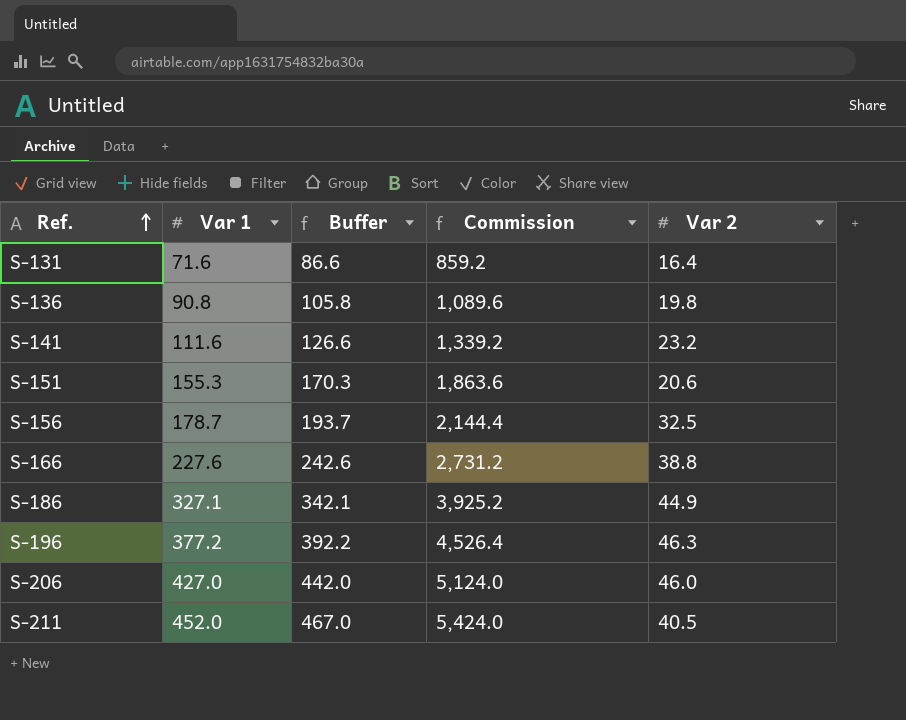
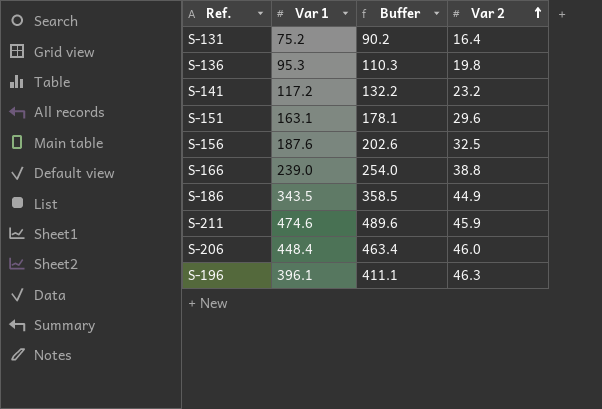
row order: Ref. ascending -> Var 2 ascending
column Commission | formula: [Var 1] * 12 -> none
S-131 | Var 1: 71.6 -> 75.2
S-131 | Buffer: 86.6 -> 90.2
S-136 | Var 1: 90.8 -> 95.3
S-136 | Buffer: 105.8 -> 110.3
S-141 | Var 1: 111.6 -> 117.2
S-141 | Buffer: 126.6 -> 132.2
S-151 | Var 1: 155.3 -> 163.1
S-151 | Buffer: 170.3 -> 178.1
S-151 | Var 2: 20.6 -> 29.6
S-156 | Var 1: 178.7 -> 187.6
S-156 | Buffer: 193.7 -> 202.6
S-166 | Var 1: 227.6 -> 239.0
S-166 | Buffer: 242.6 -> 254.0
S-186 | Var 1: 327.1 -> 343.5
S-186 | Buffer: 342.1 -> 358.5
S-211 | Var 1: 452.0 -> 474.6
S-211 | Buffer: 467.0 -> 489.6
S-211 | Var 2: 40.5 -> 45.9
S-206 | Var 1: 427.0 -> 448.4
S-206 | Buffer: 442.0 -> 463.4
S-196 | Var 1: 377.2 -> 396.1
S-196 | Buffer: 392.2 -> 411.1

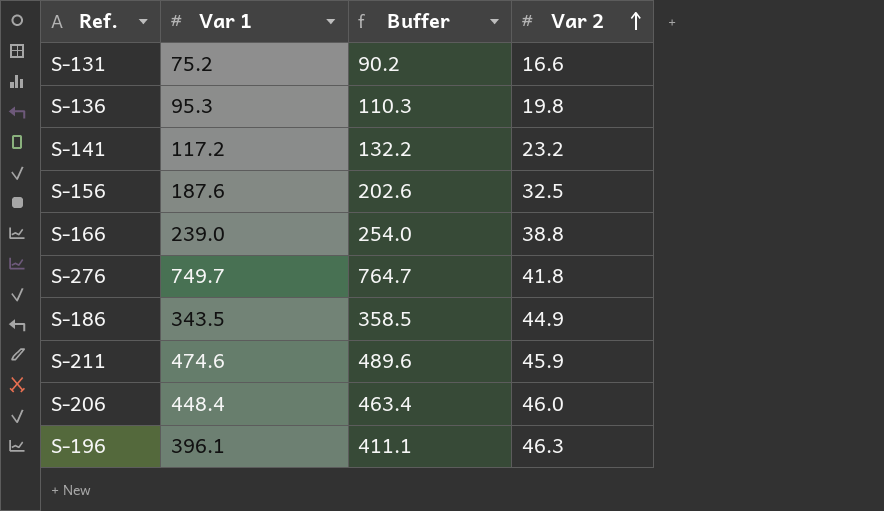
row S-151: 163.1 | 178.1 | 29.6 -> none
S-131 | Var 2: 16.4 -> 16.6
row S-276: none -> 749.7 | 764.7 | 41.8

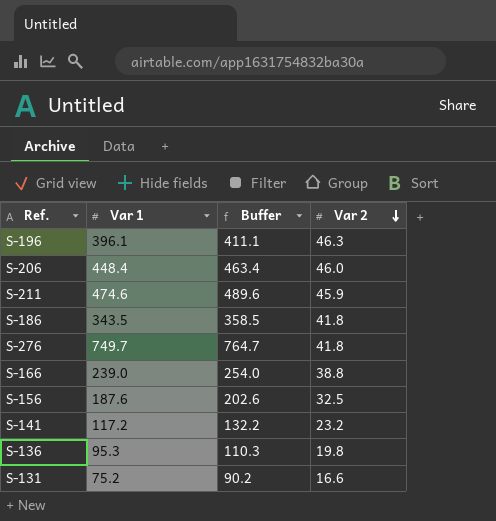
row order: Var 2 ascending -> Var 2 descending
S-186 | Var 2: 44.9 -> 41.8

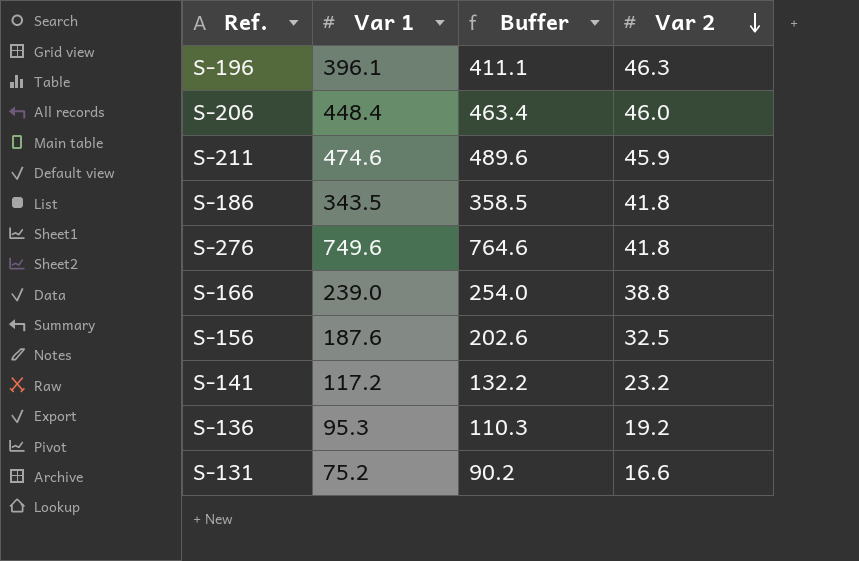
S-276 | Var 1: 749.7 -> 749.6
S-276 | Buffer: 764.7 -> 764.6
S-136 | Var 2: 19.8 -> 19.2

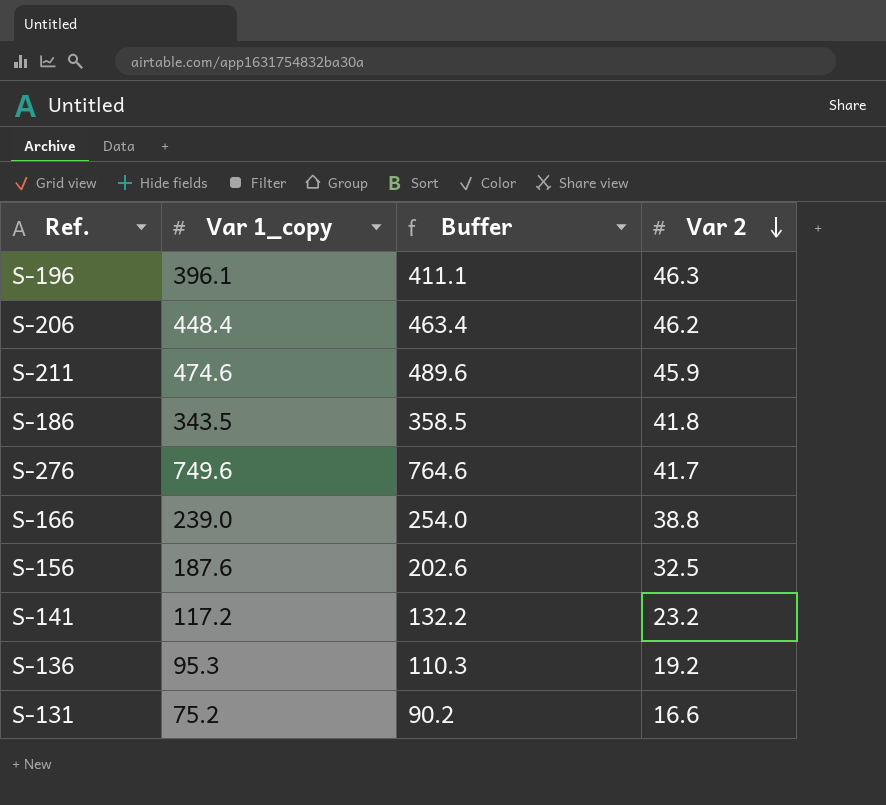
column name: Var 1 -> Var 1_copy
S-206 | Var 2: 46.0 -> 46.2
S-276 | Var 2: 41.8 -> 41.7

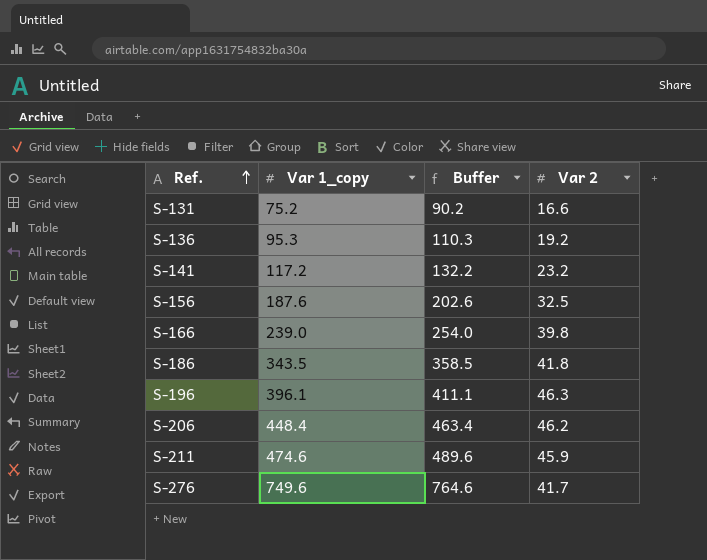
row order: Var 2 descending -> Ref. ascending
S-166 | Var 2: 38.8 -> 39.8

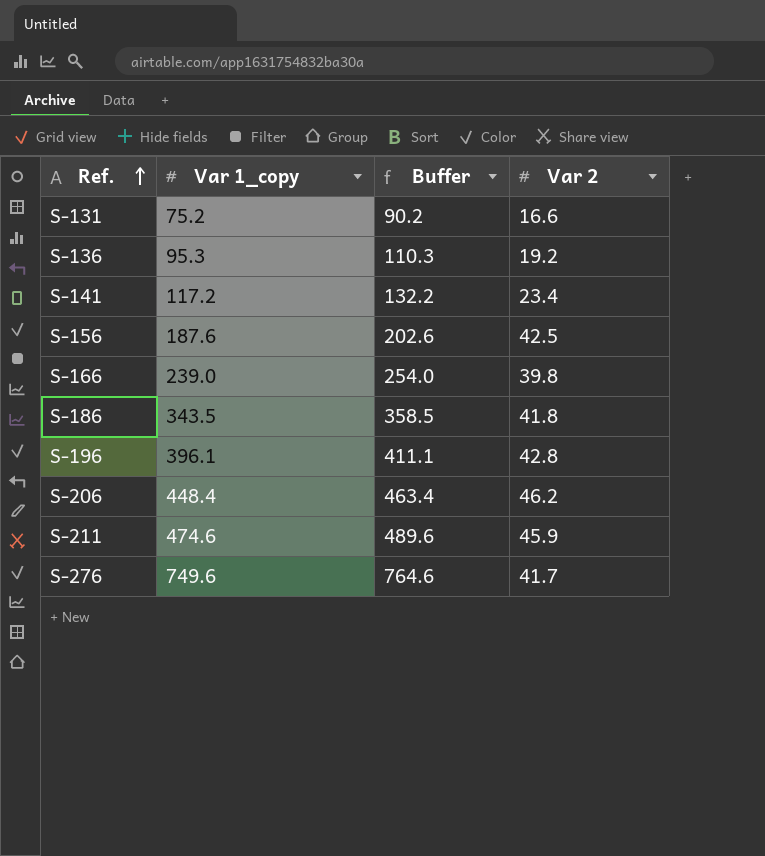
S-141 | Var 2: 23.2 -> 23.4
S-156 | Var 2: 32.5 -> 42.5
S-196 | Var 2: 46.3 -> 42.8

